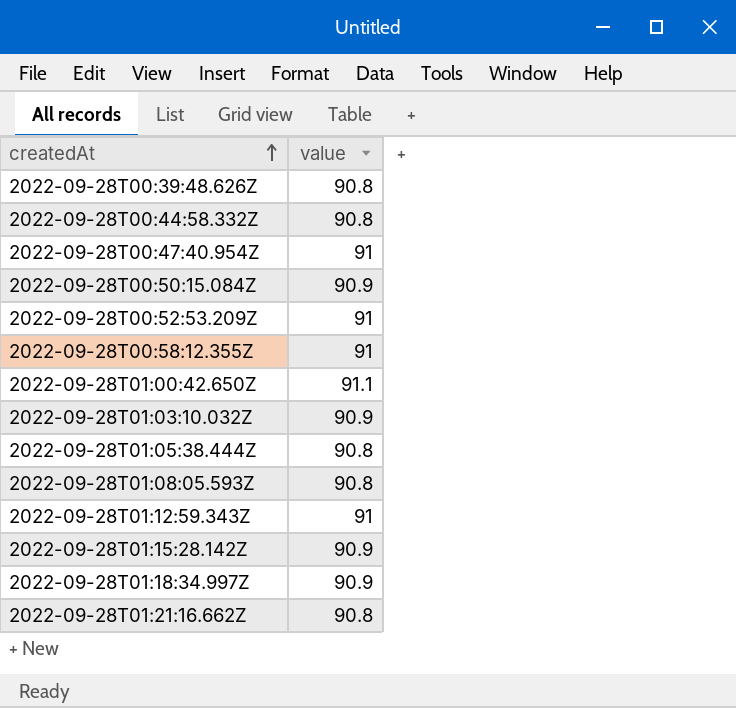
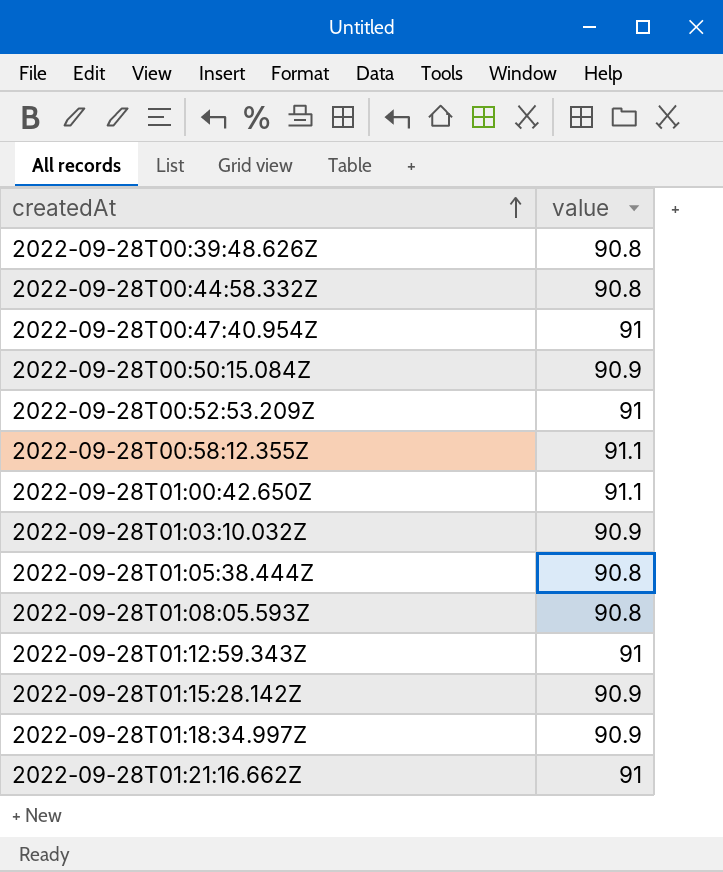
2022-09-28T00:58:12.355Z | value: 91 -> 91.1
2022-09-28T01:21:16.662Z | value: 90.8 -> 91

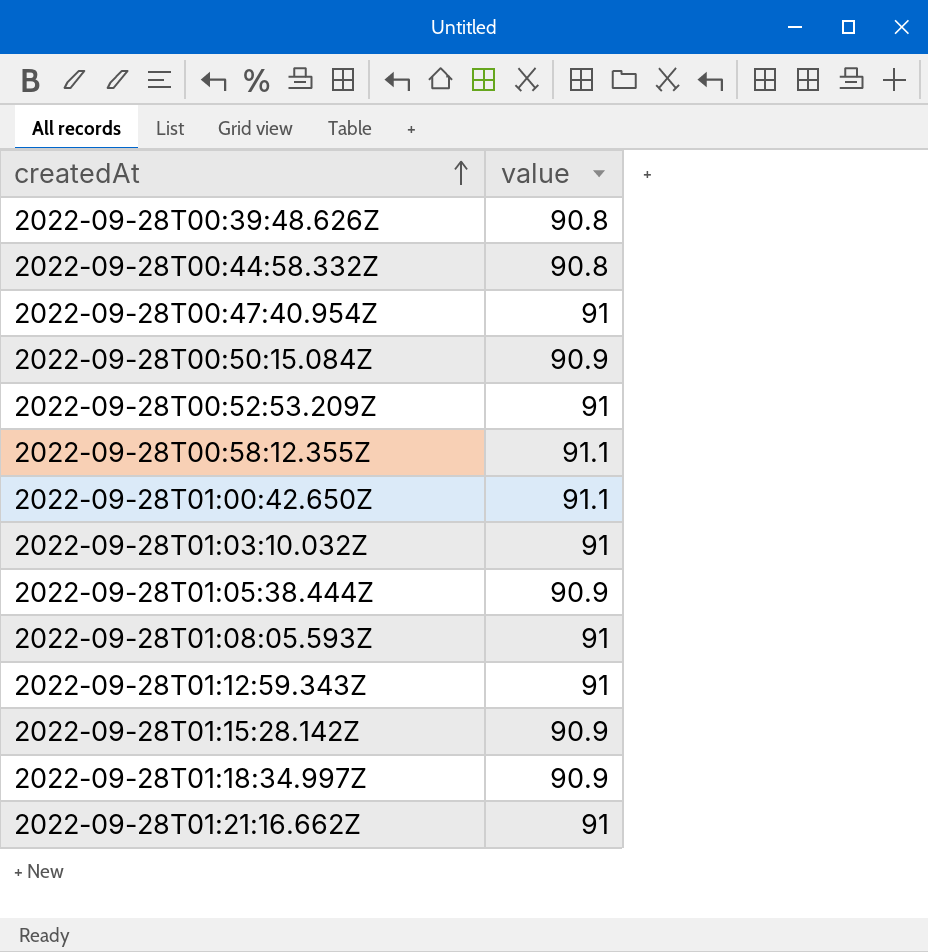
2022-09-28T01:03:10.032Z | value: 90.9 -> 91
2022-09-28T01:05:38.444Z | value: 90.8 -> 90.9
2022-09-28T01:08:05.593Z | value: 90.8 -> 91

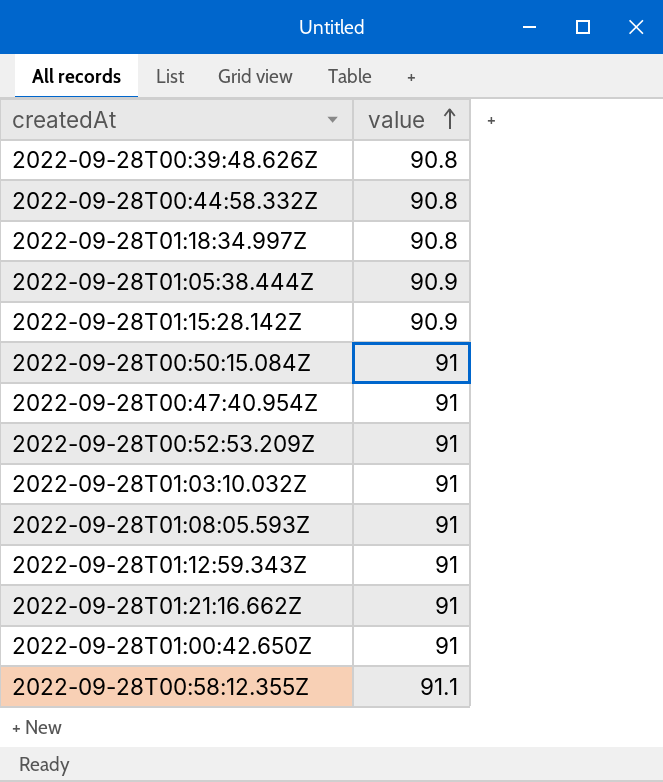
row order: createdAt ascending -> value ascending
2022-09-28T01:18:34.997Z | value: 90.9 -> 90.8
2022-09-28T00:50:15.084Z | value: 90.9 -> 91
2022-09-28T01:00:42.650Z | value: 91.1 -> 91

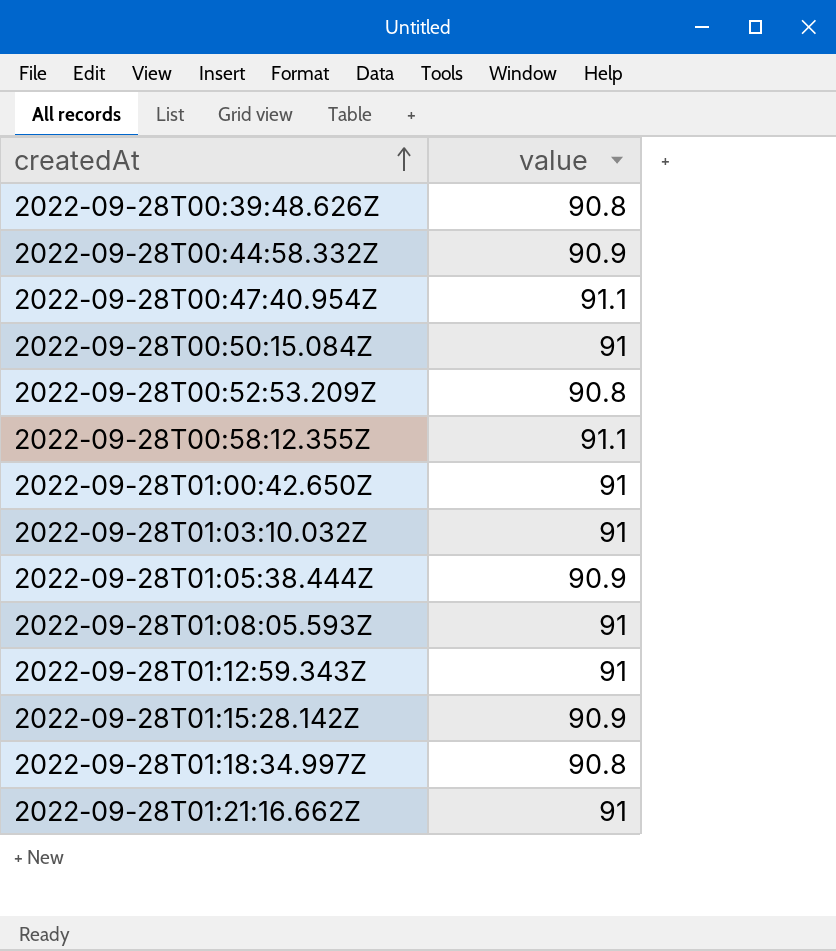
row order: value ascending -> createdAt ascending
2022-09-28T00:44:58.332Z | value: 90.8 -> 90.9
2022-09-28T00:47:40.954Z | value: 91 -> 91.1
2022-09-28T00:52:53.209Z | value: 91 -> 90.8

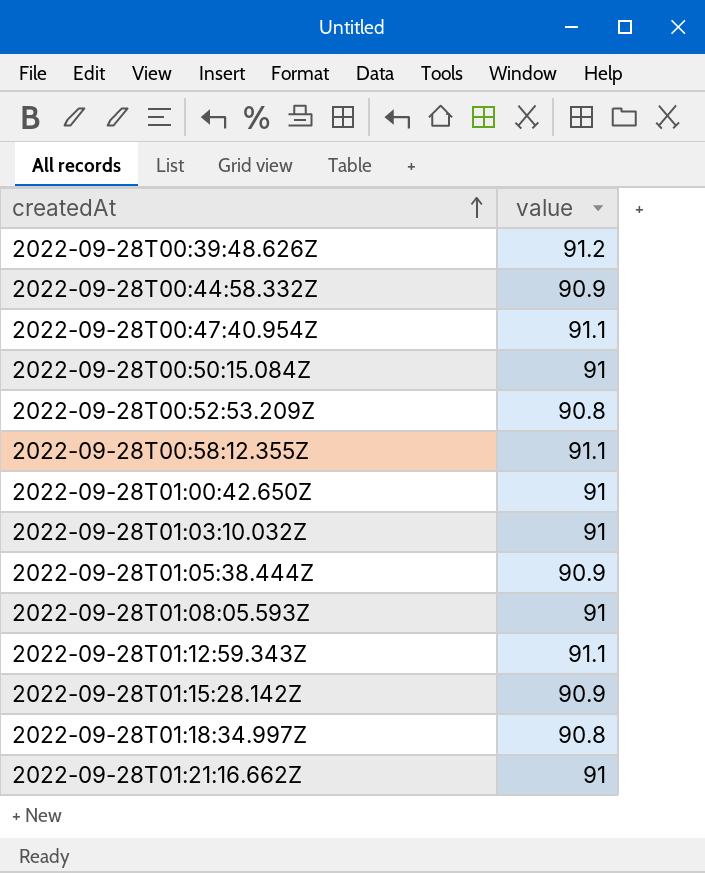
2022-09-28T00:39:48.626Z | value: 90.8 -> 91.2
2022-09-28T01:12:59.343Z | value: 91 -> 91.1

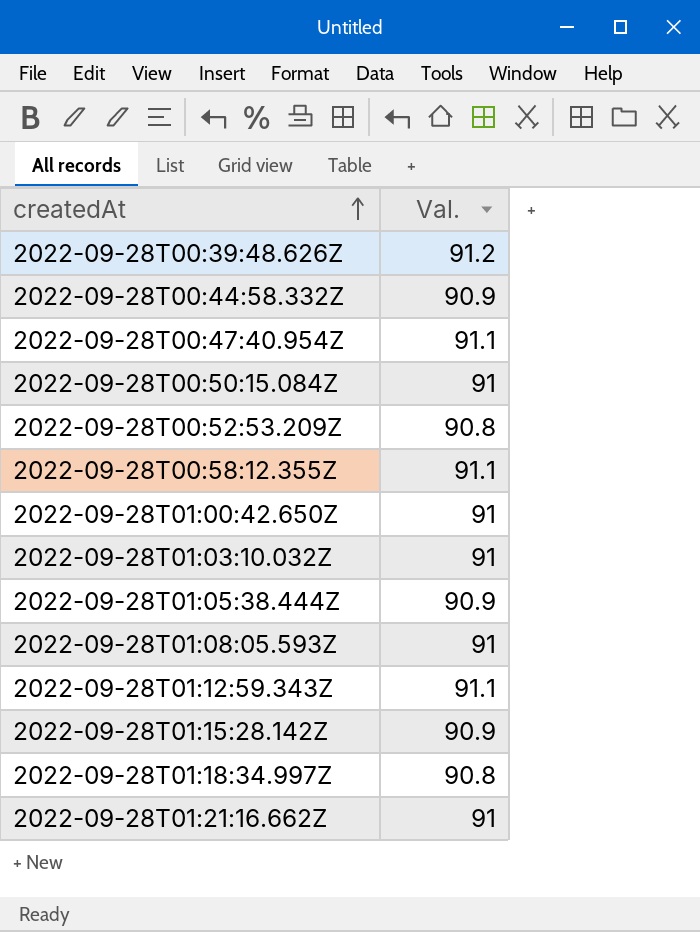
column name: value -> Val.

